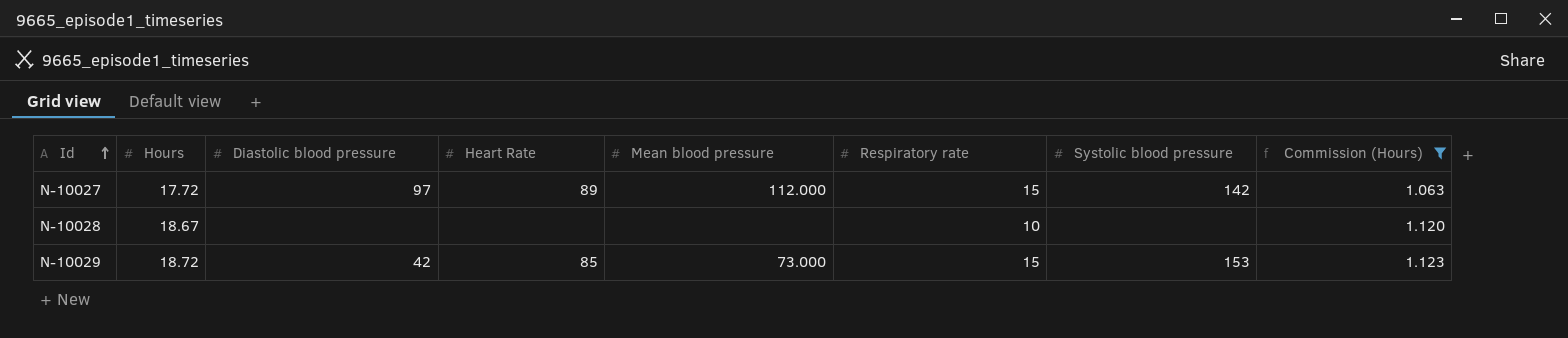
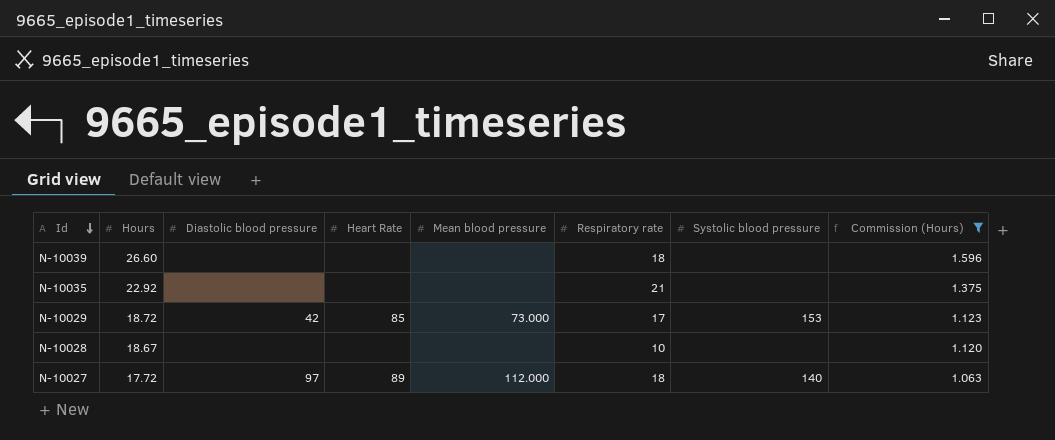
row order: Id ascending -> Id descending
row N-10039: none -> 26.60 | none | none | none | 18 | none | 1.596
row N-10035: none -> 22.92 | none | none | none | 21 | none | 1.375
N-10029 | Respiratory rate: 15 -> 17
N-10027 | Respiratory rate: 15 -> 18
N-10027 | Systolic blood pressure: 142 -> 140

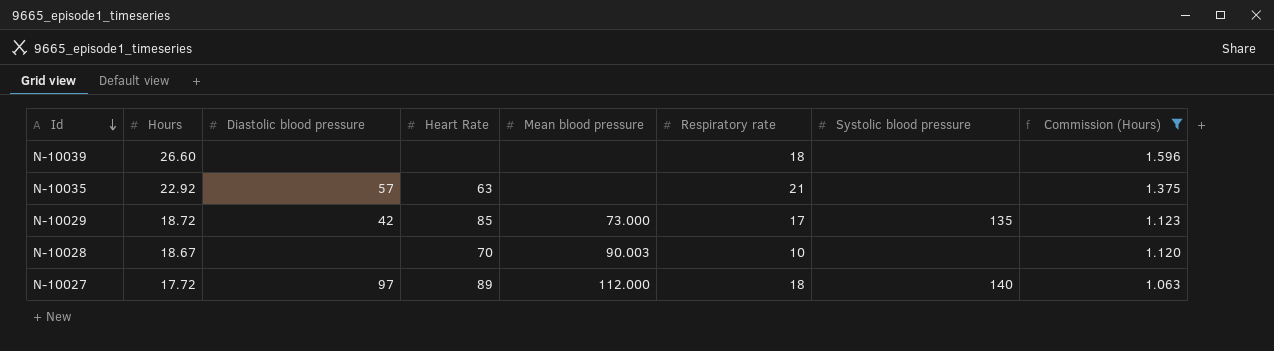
N-10035 | Diastolic blood pressure: none -> 57
N-10035 | Heart Rate: none -> 63
N-10029 | Systolic blood pressure: 153 -> 135
N-10028 | Heart Rate: none -> 70
N-10028 | Mean blood pressure: none -> 90.003

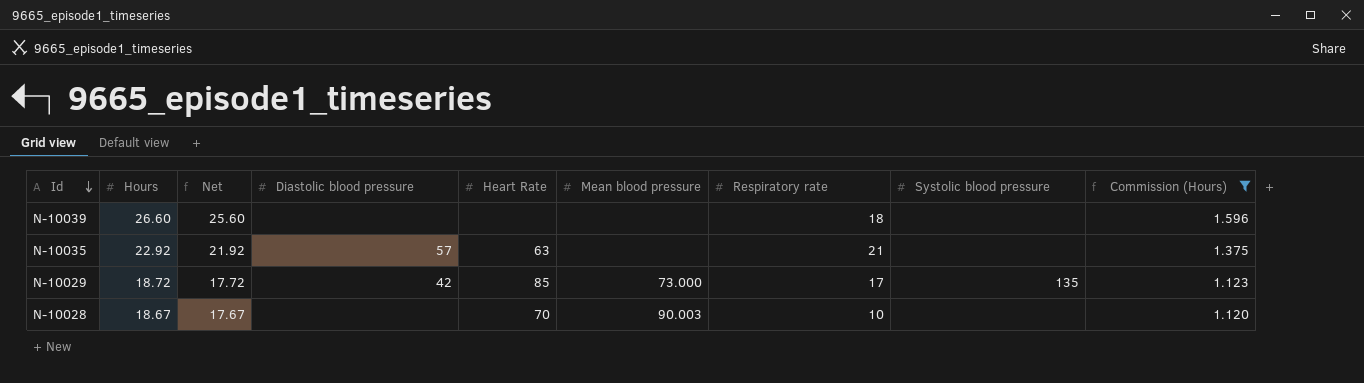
column Net | formula: none -> [Hours] - 1
row N-10027: 17.72 | 97 | 89 | 112.000 | 18 | 140 | 1.063 -> none

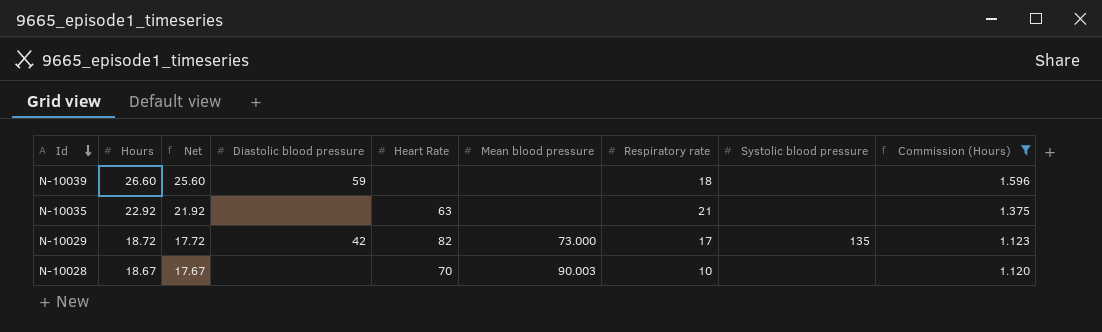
N-10039 | Diastolic blood pressure: none -> 59
N-10035 | Diastolic blood pressure: 57 -> none
N-10029 | Heart Rate: 85 -> 82

